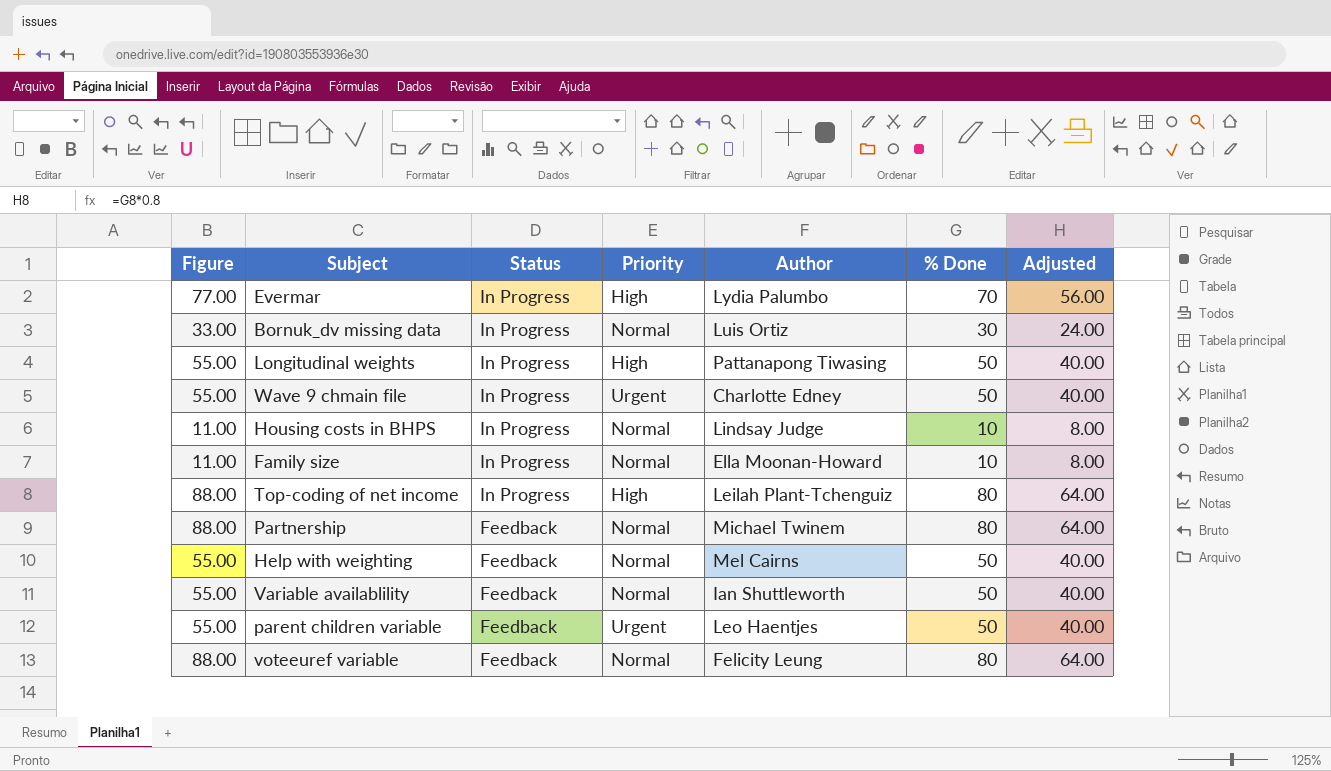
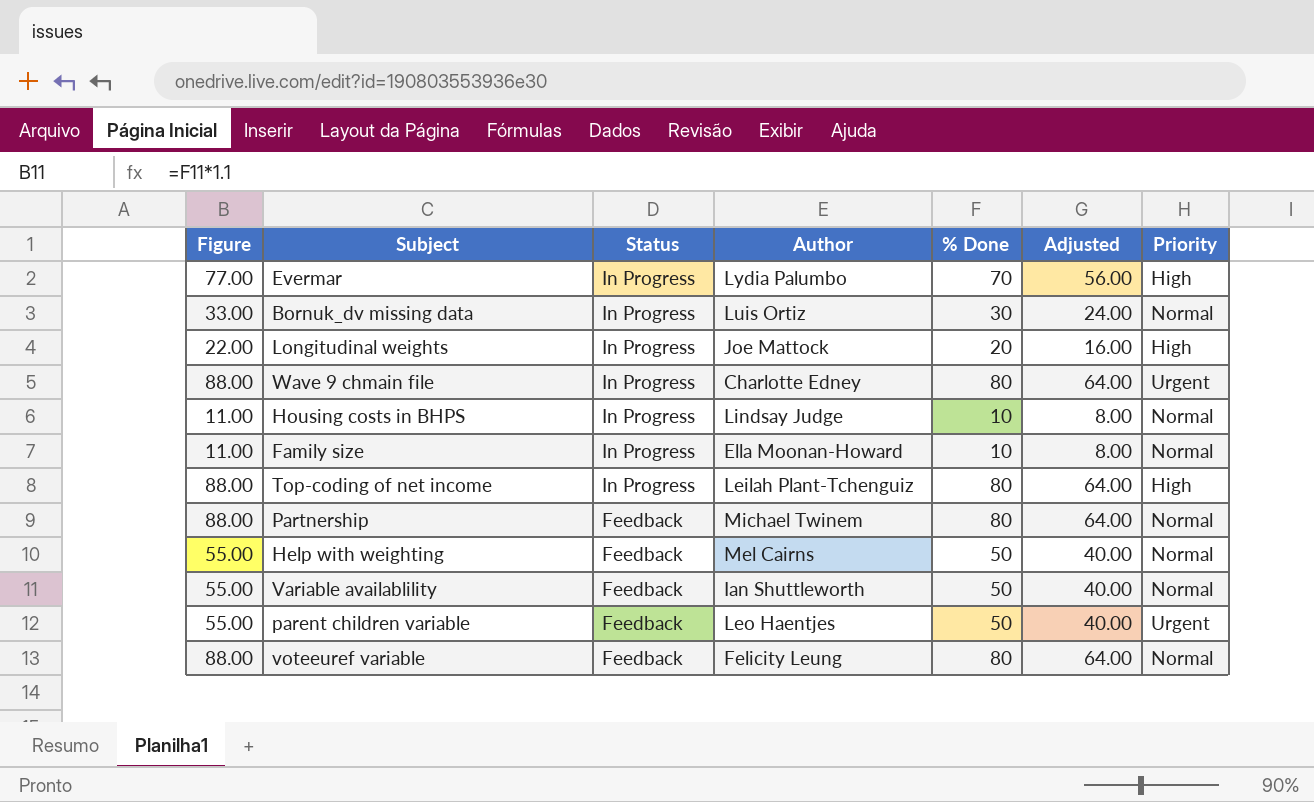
column Priority | position: 4 -> 7
Longitudinal weights | Figure: 55.00 -> 22.00
Longitudinal weights | Author: Pattanapong Tiwasing -> Joe Mattock
Longitudinal weights | % Done: 50 -> 20
Longitudinal weights | Adjusted: 40.00 -> 16.00
Wave 9 chmain file | Figure: 55.00 -> 88.00
Wave 9 chmain file | % Done: 50 -> 80
Wave 9 chmain file | Adjusted: 40.00 -> 64.00

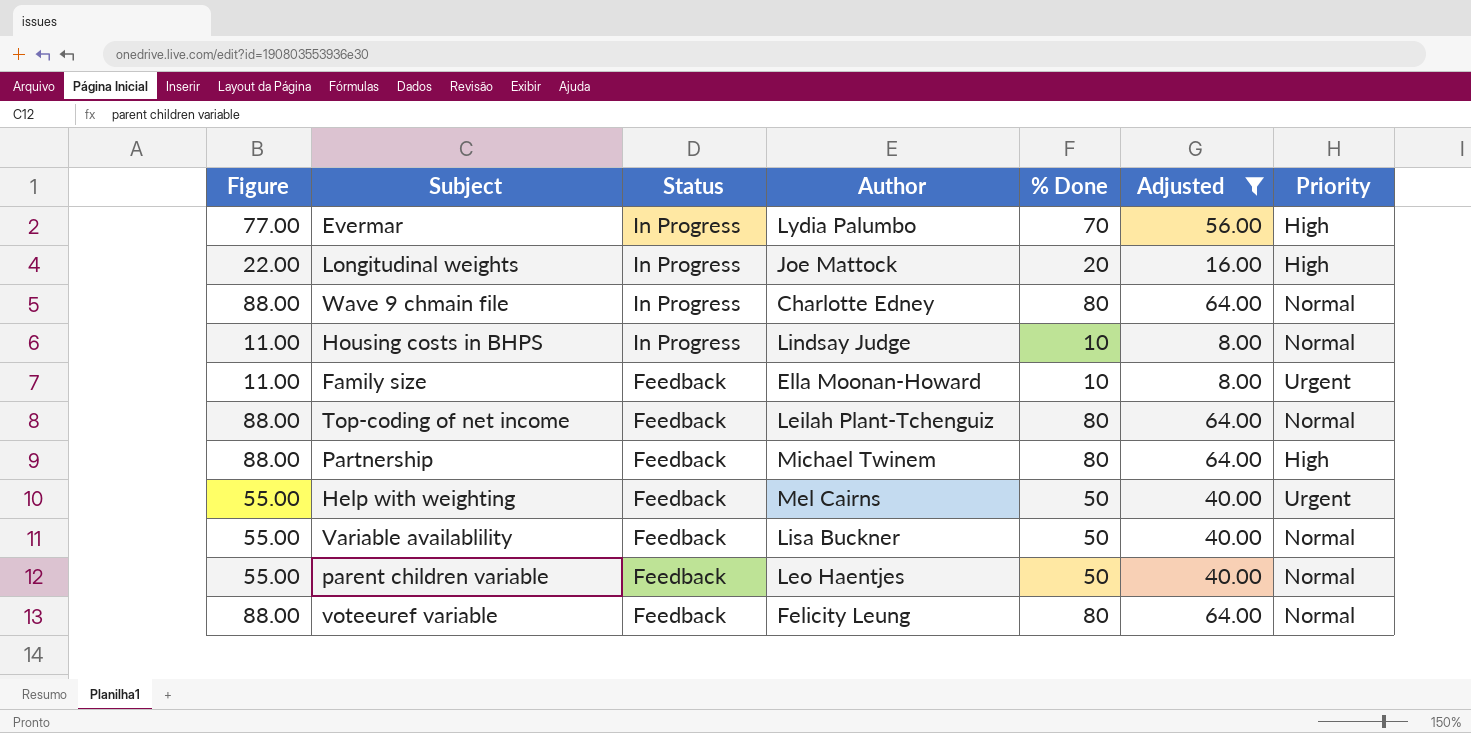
filter: none -> Adjusted != 24.00
Wave 9 chmain file | Priority: Urgent -> Normal
Family size | Status: In Progress -> Feedback
Family size | Priority: Normal -> Urgent
Top-coding of net income | Status: In Progress -> Feedback
Top-coding of net income | Priority: High -> Normal
Partnership | Priority: Normal -> High
Help with weighting | Priority: Normal -> Urgent
Variable availablility | Author: Ian Shuttleworth -> Lisa Buckner
parent children variable | Priority: Urgent -> Normal

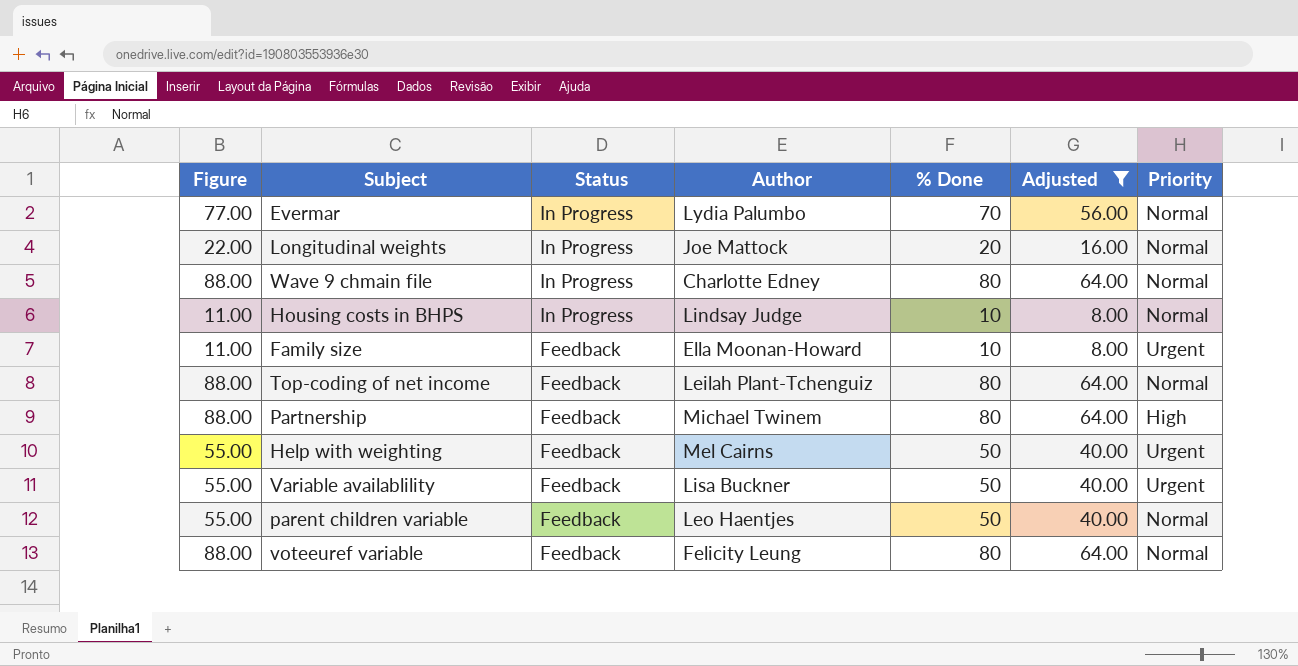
Evermar | Priority: High -> Normal
Longitudinal weights | Priority: High -> Normal
Variable availablility | Priority: Normal -> Urgent

